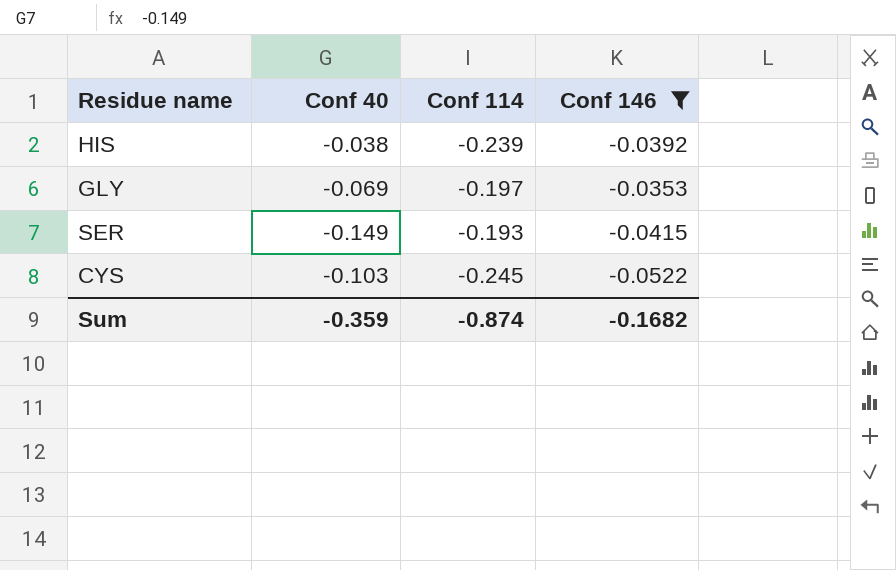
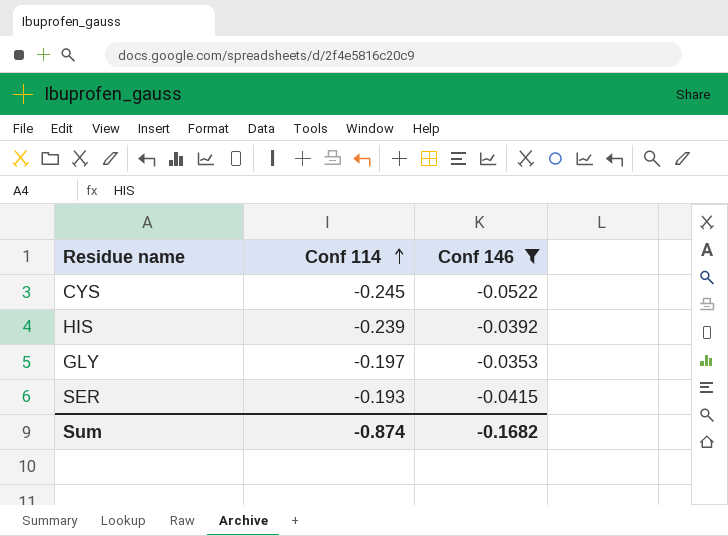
row order: none -> Conf 114 ascending
column Conf 40 | position: 2 -> none

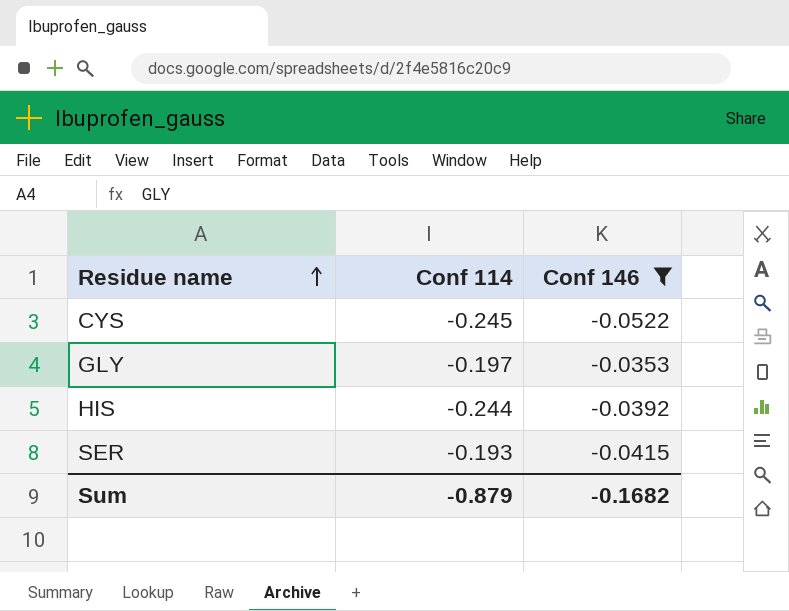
row order: Conf 114 ascending -> Residue name ascending
HIS | Conf 114: -0.239 -> -0.244
Sum | Conf 114: -0.874 -> -0.879

